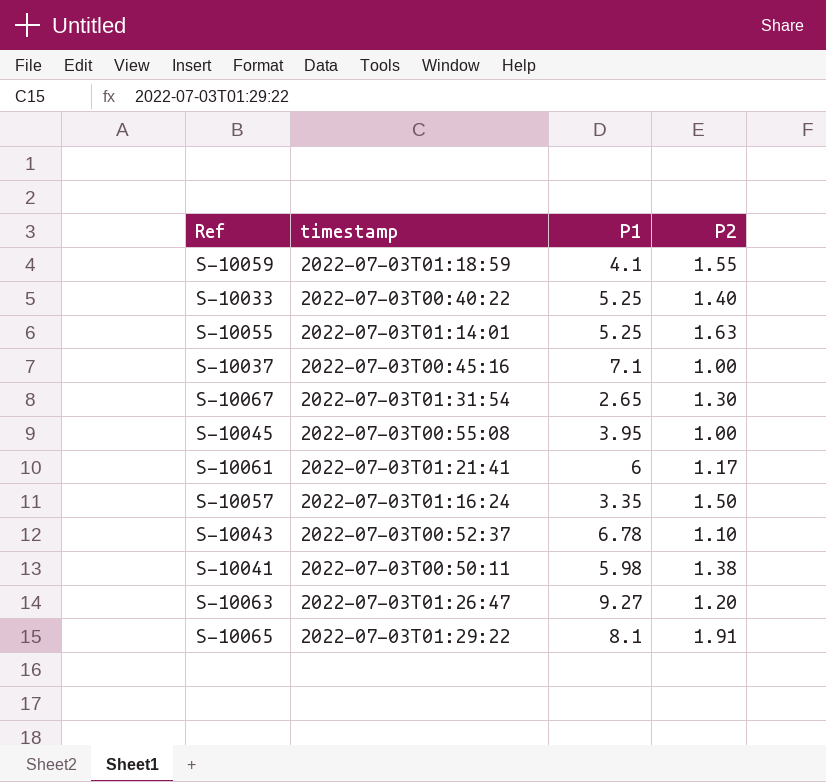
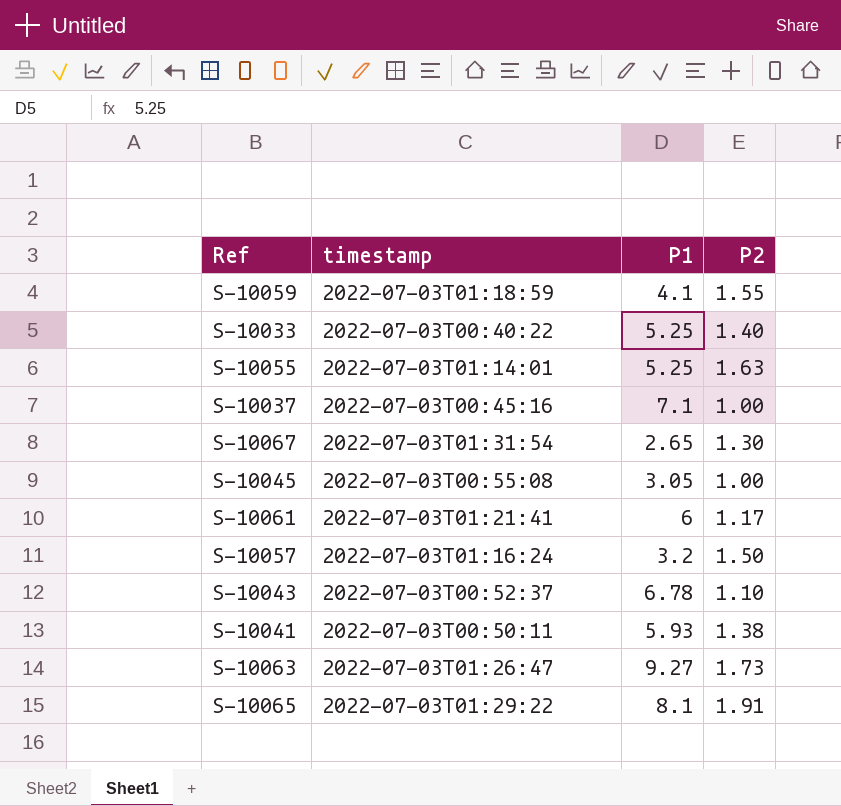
S-10045 | P1: 3.95 -> 3.05
S-10057 | P1: 3.35 -> 3.2
S-10041 | P1: 5.98 -> 5.93
S-10063 | P2: 1.20 -> 1.73

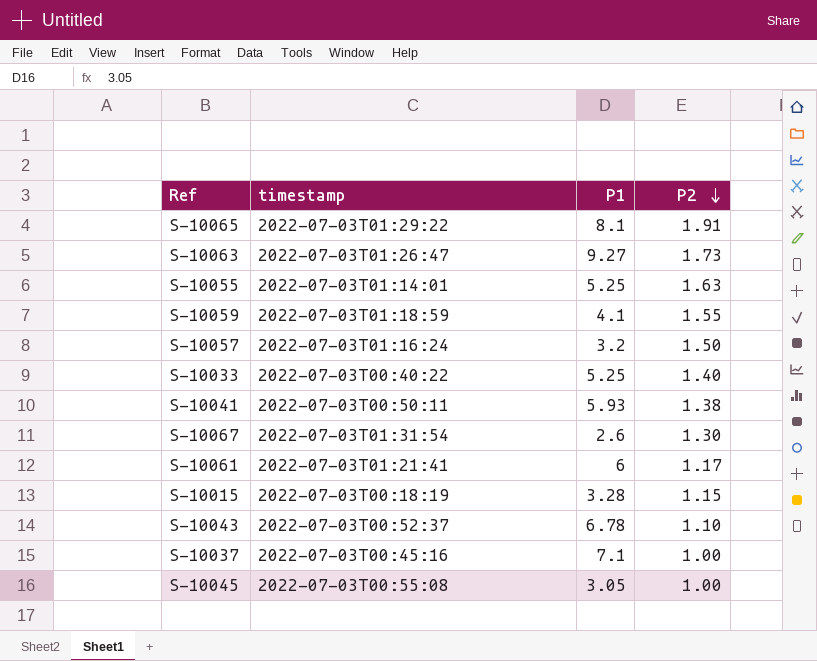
row order: none -> P2 descending
S-10067 | P1: 2.65 -> 2.6
row S-10015: none -> 2022-07-03T00:18:19 | 3.28 | 1.15

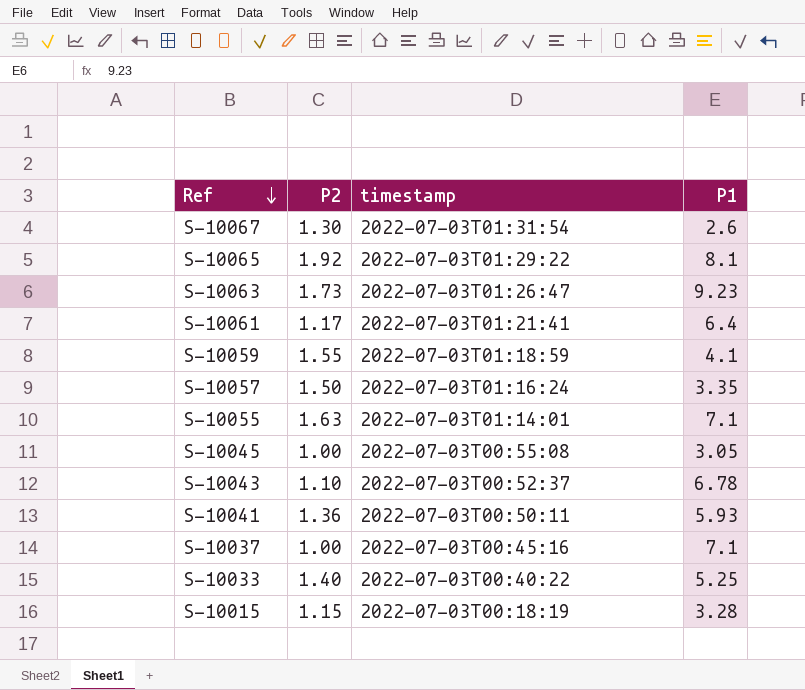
row order: P2 descending -> Ref descending
column P2 | position: 4 -> 2
S-10065 | P2: 1.91 -> 1.92
S-10063 | P1: 9.27 -> 9.23
S-10061 | P1: 6 -> 6.4
S-10057 | P1: 3.2 -> 3.35
S-10055 | P1: 5.25 -> 7.1
S-10041 | P2: 1.38 -> 1.36

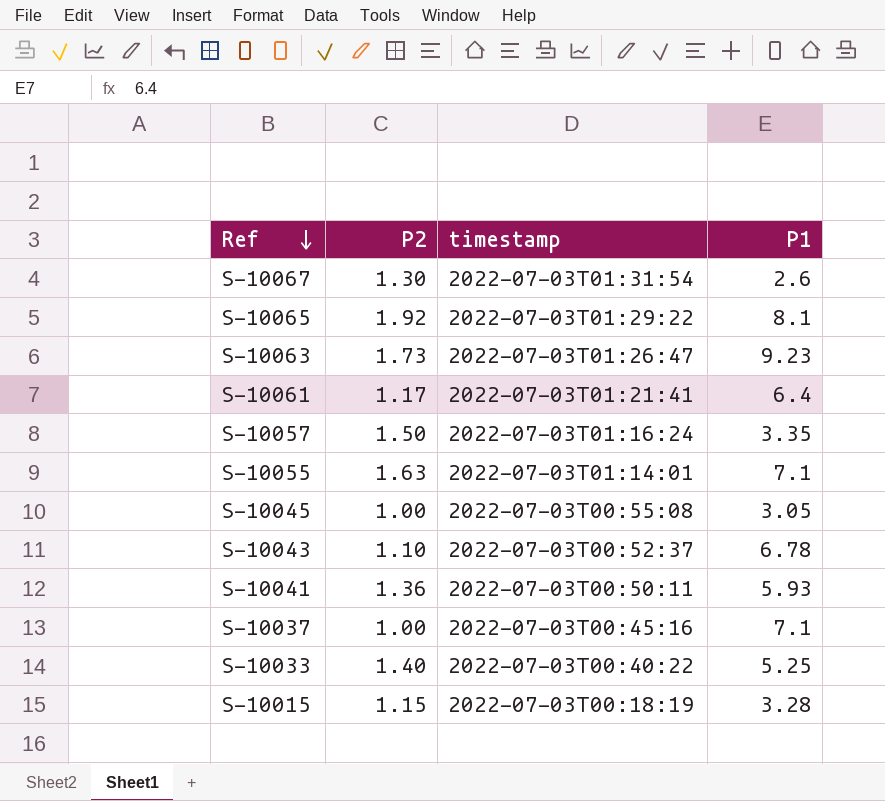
row S-10059: 1.55 | 2022-07-03T01:18:59 | 4.1 -> none

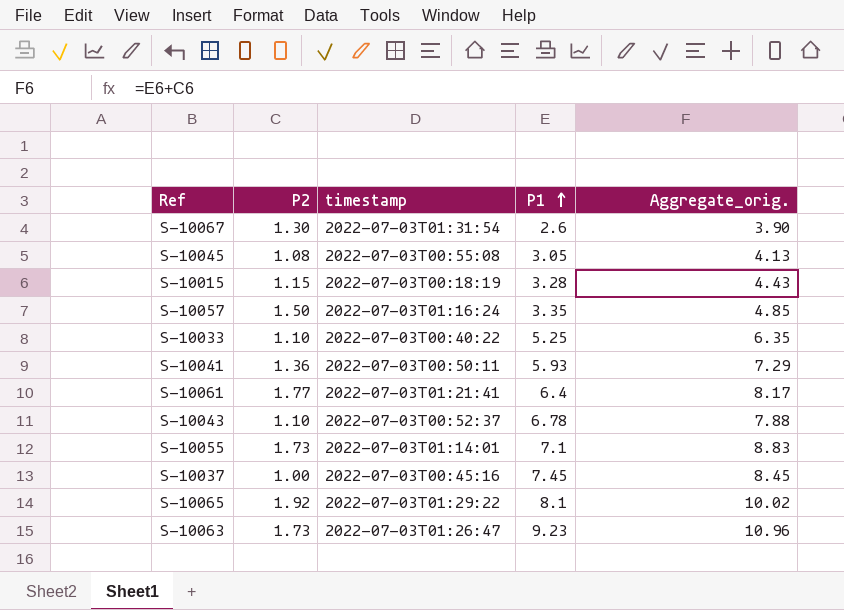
row order: Ref descending -> P1 ascending
column Aggregate_orig. | formula: none -> [P2] + [P1]
S-10045 | P2: 1.00 -> 1.08
S-10033 | P2: 1.40 -> 1.10
S-10061 | P2: 1.17 -> 1.77
S-10055 | P2: 1.63 -> 1.73
S-10037 | P1: 7.1 -> 7.45

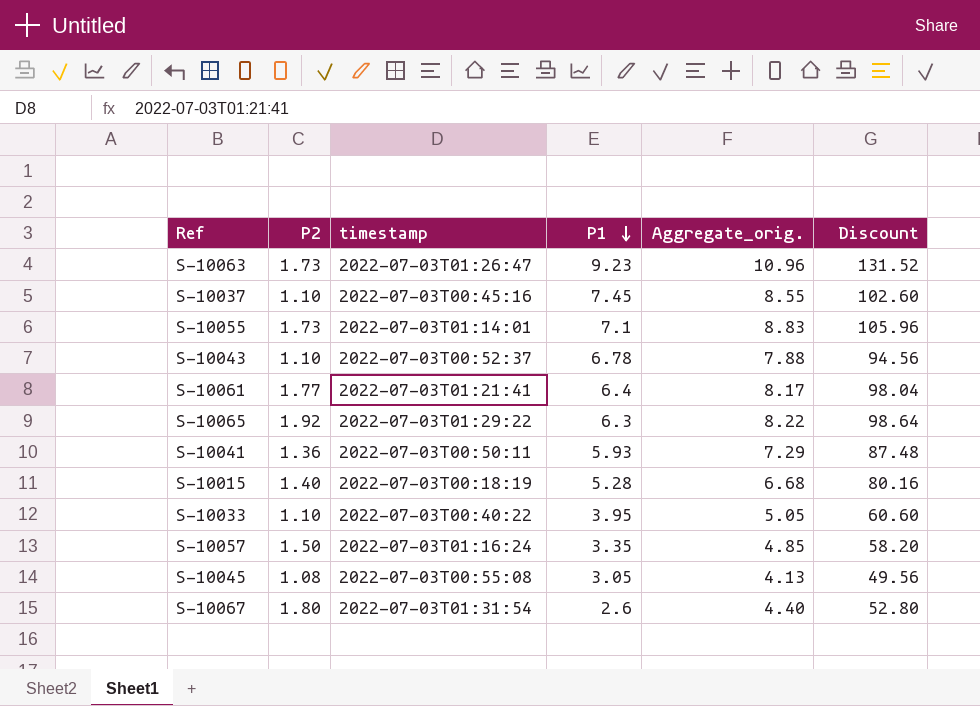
row order: P1 ascending -> P1 descending
column Discount | formula: none -> [Aggregate_orig.] * 12
S-10037 | P2: 1.00 -> 1.10
S-10037 | Aggregate_orig.: 8.45 -> 8.55
S-10065 | P1: 8.1 -> 6.3
S-10065 | Aggregate_orig.: 10.02 -> 8.22
S-10015 | P2: 1.15 -> 1.40
S-10015 | P1: 3.28 -> 5.28
S-10015 | Aggregate_orig.: 4.43 -> 6.68
S-10033 | P1: 5.25 -> 3.95
S-10033 | Aggregate_orig.: 6.35 -> 5.05
S-10067 | P2: 1.30 -> 1.80
S-10067 | Aggregate_orig.: 3.90 -> 4.40

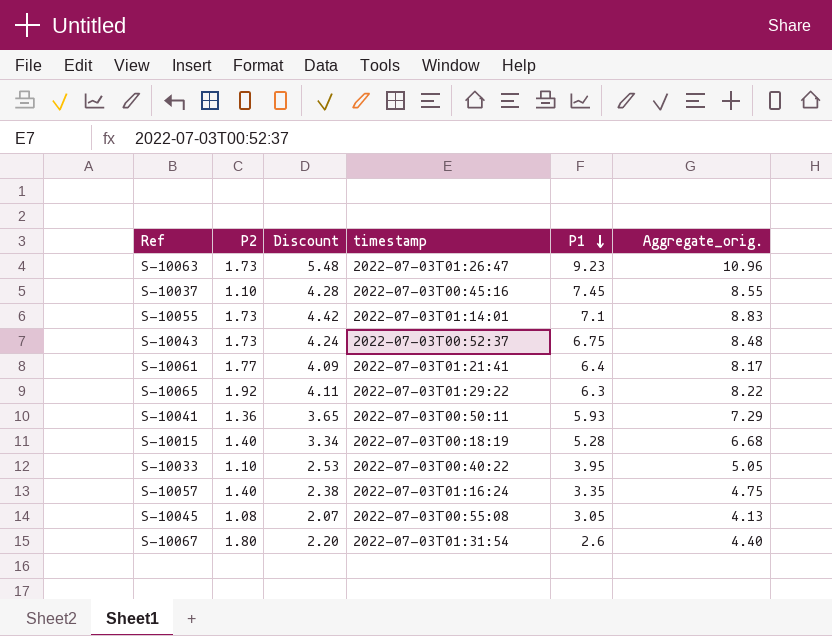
column Discount | formula: [Aggregate_orig.] * 12 -> [Aggregate_orig.] * 0.5
column Discount | position: 6 -> 3
S-10043 | P2: 1.10 -> 1.73
S-10043 | P1: 6.78 -> 6.75
S-10043 | Aggregate_orig.: 7.88 -> 8.48
S-10057 | P2: 1.50 -> 1.40
S-10057 | Aggregate_orig.: 4.85 -> 4.75

